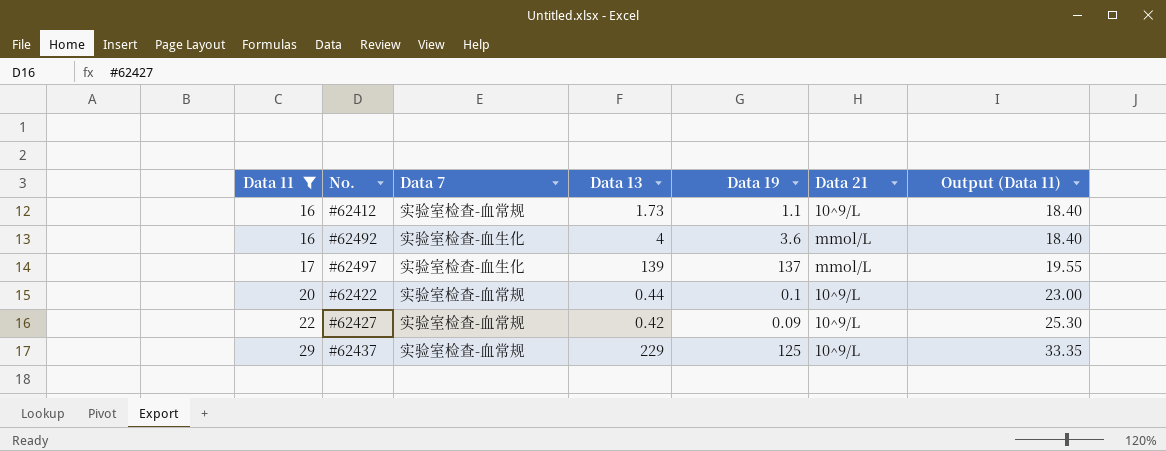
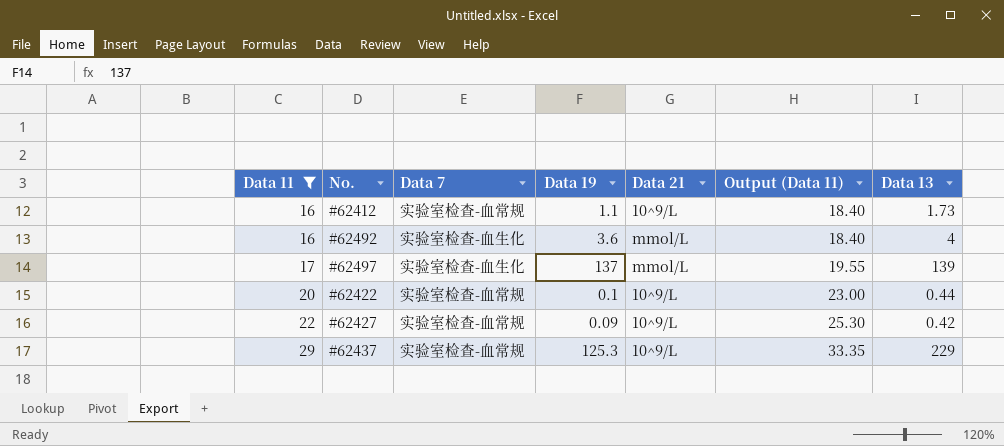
column Data 13 | position: 4 -> 7
#62437 | Data 19: 125 -> 125.3

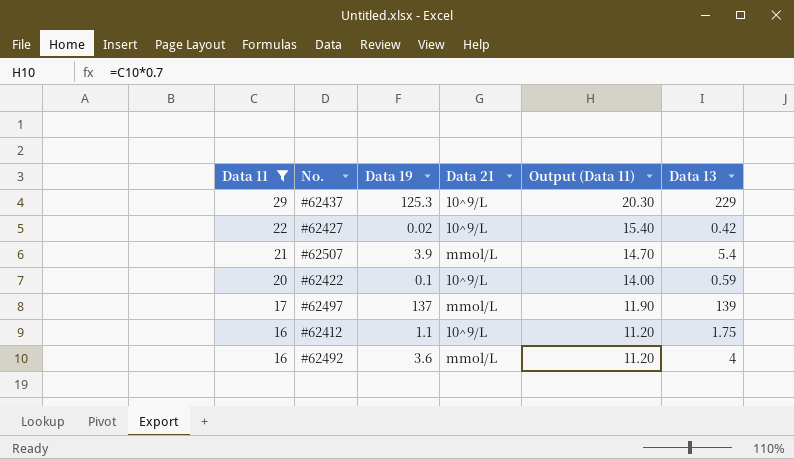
row order: Data 11 ascending -> Data 11 descending
column Data 7 | position: 3 -> none
column Output (Data 11) | formula: [Data 11] * 1.15 -> [Data 11] * 0.7
#62427 | Data 19: 0.09 -> 0.02
row #62507: none -> 21 | 3.9 | mmol/L | 14.70 | 5.4
#62422 | Data 13: 0.44 -> 0.59
#62412 | Data 13: 1.73 -> 1.75

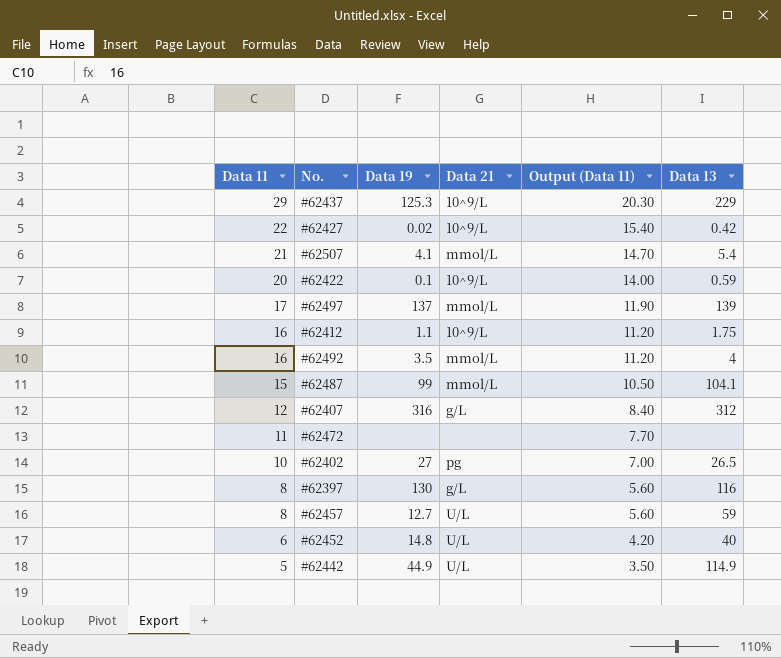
filter: Data 11 >= 16 -> none
#62507 | Data 19: 3.9 -> 4.1
#62492 | Data 19: 3.6 -> 3.5

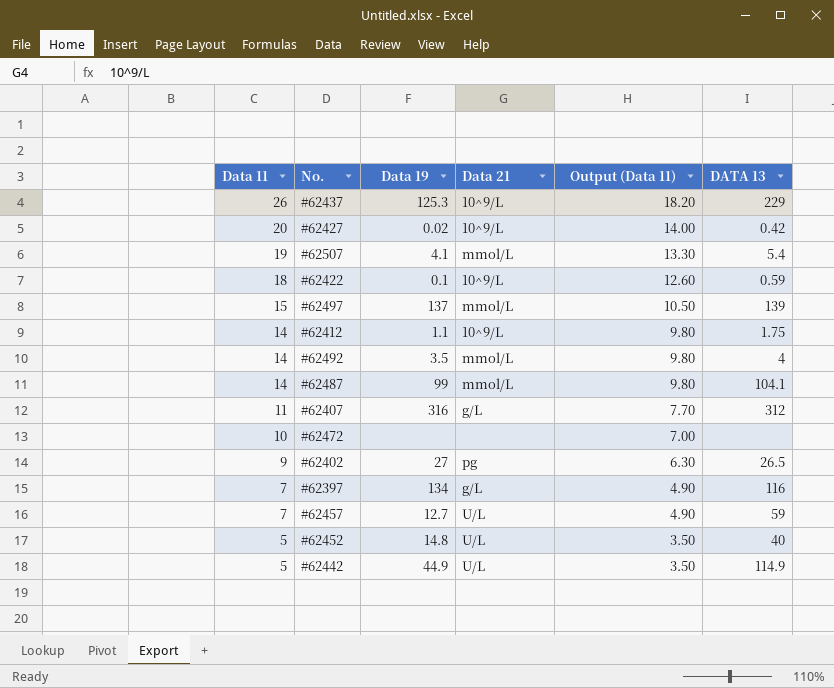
column name: Data 13 -> DATA 13
#62437 | Data 11: 29 -> 26
#62437 | Output (Data 11): 20.30 -> 18.20
#62427 | Data 11: 22 -> 20
#62427 | Output (Data 11): 15.40 -> 14.00
#62507 | Data 11: 21 -> 19
#62507 | Output (Data 11): 14.70 -> 13.30
#62422 | Data 11: 20 -> 18
#62422 | Output (Data 11): 14.00 -> 12.60
#62497 | Data 11: 17 -> 15
#62497 | Output (Data 11): 11.90 -> 10.50
#62412 | Data 11: 16 -> 14
#62412 | Output (Data 11): 11.20 -> 9.80
#62492 | Data 11: 16 -> 14
#62492 | Output (Data 11): 11.20 -> 9.80
#62487 | Data 11: 15 -> 14
#62487 | Output (Data 11): 10.50 -> 9.80
#62407 | Data 11: 12 -> 11
#62407 | Output (Data 11): 8.40 -> 7.70
#62472 | Data 11: 11 -> 10
#62472 | Output (Data 11): 7.70 -> 7.00
#62402 | Data 11: 10 -> 9
#62402 | Output (Data 11): 7.00 -> 6.30
#62397 | Data 11: 8 -> 7
#62397 | Data 19: 130 -> 134
#62397 | Output (Data 11): 5.60 -> 4.90
#62457 | Data 11: 8 -> 7
#62457 | Output (Data 11): 5.60 -> 4.90
#62452 | Data 11: 6 -> 5
#62452 | Output (Data 11): 4.20 -> 3.50

